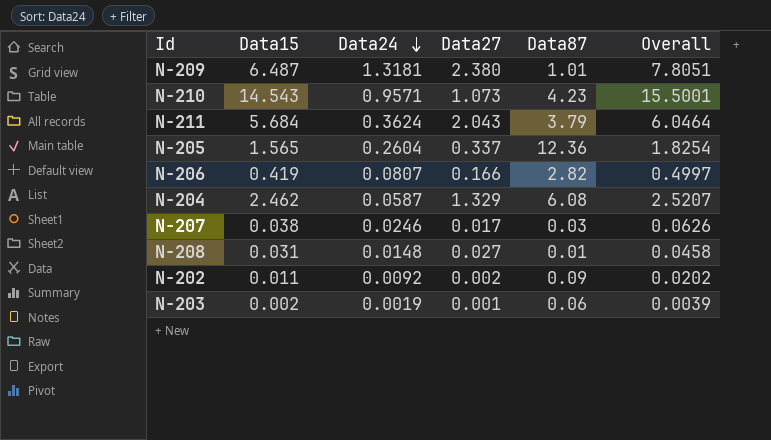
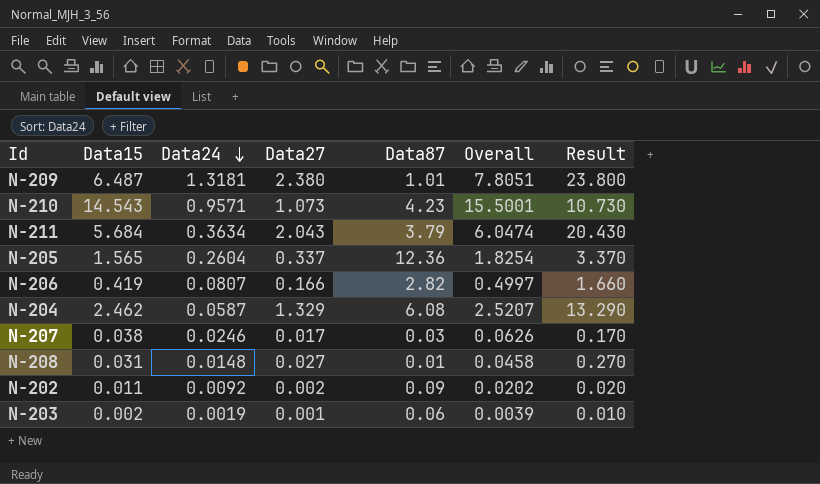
column Result | formula: none -> [Data27] * 10
N-211 | Data24: 0.3624 -> 0.3634
N-211 | Overall: 6.0464 -> 6.0474

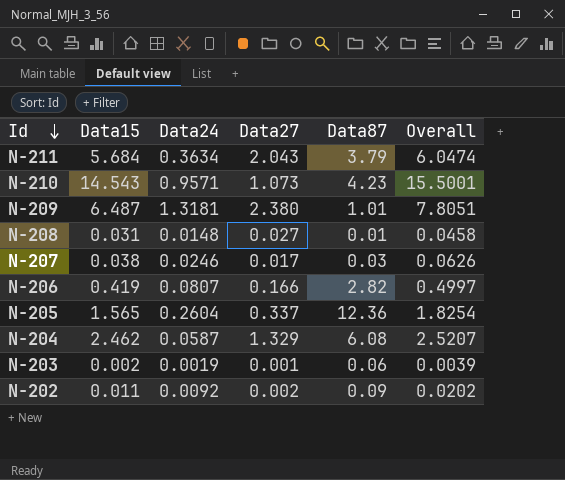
row order: Data24 descending -> Id descending
column Result | formula: [Data27] * 10 -> none

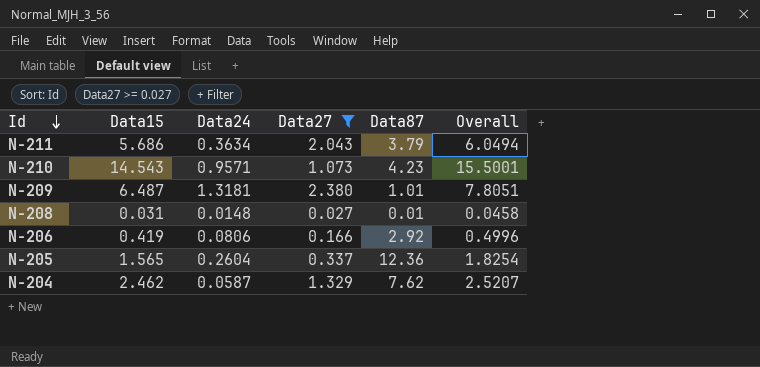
filter: none -> Data27 >= 0.027
N-211 | Data15: 5.684 -> 5.686
N-211 | Overall: 6.0474 -> 6.0494
N-206 | Data24: 0.0807 -> 0.0806
N-206 | Data87: 2.82 -> 2.92
N-206 | Overall: 0.4997 -> 0.4996
N-204 | Data87: 6.08 -> 7.62

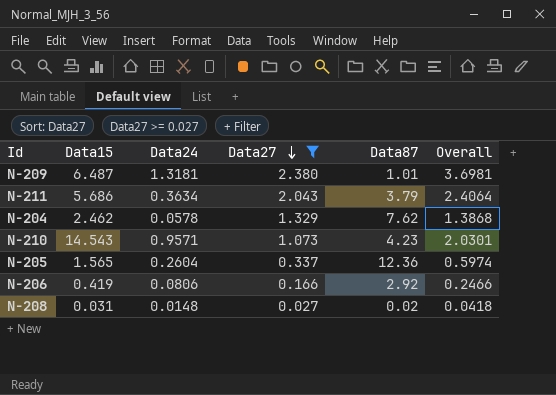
row order: Id descending -> Data27 descending
column Overall | formula: [Data15] + [Data24] -> [Data24] + [Data27]
N-204 | Data24: 0.0587 -> 0.0578
N-208 | Data87: 0.01 -> 0.02

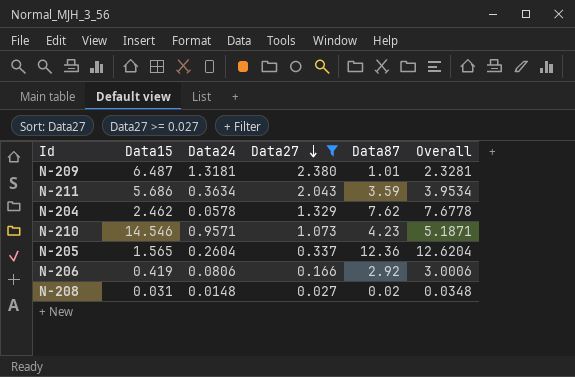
column Overall | formula: [Data24] + [Data27] -> [Data24] + [Data87]
N-211 | Data87: 3.79 -> 3.59
N-210 | Data15: 14.543 -> 14.546

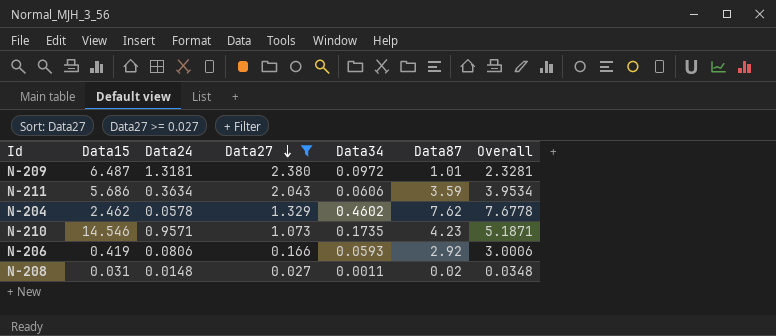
column Data34 | position: none -> 5
row N-205: 1.565 | 0.2604 | 0.337 | 12.36 | 12.6204 -> none

